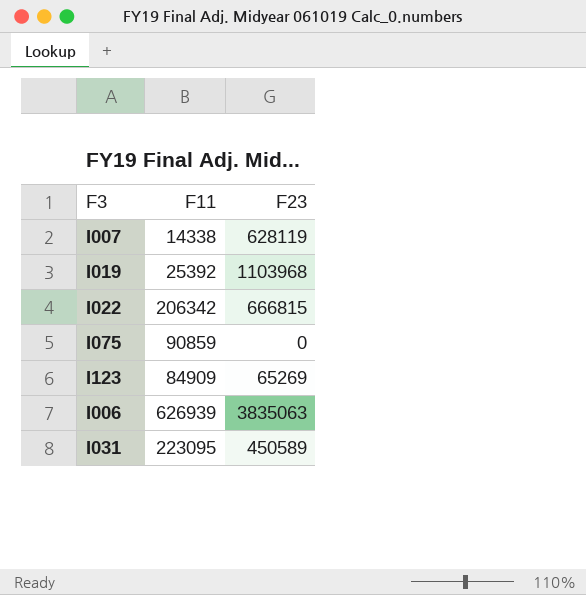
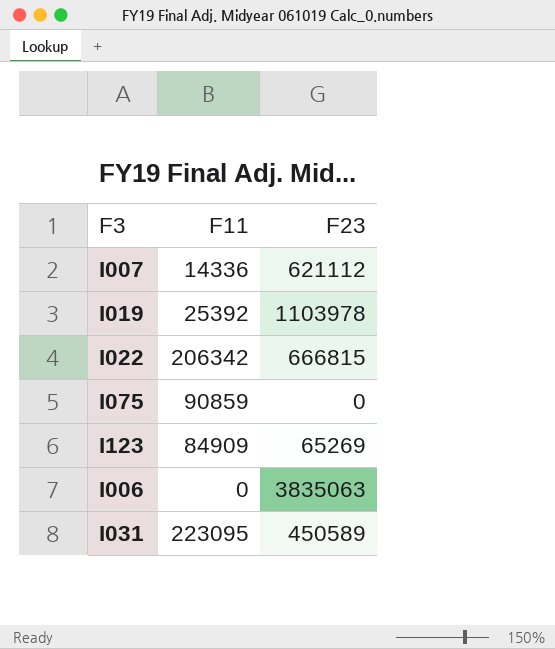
I007 | F11: 14338 -> 14336
I007 | F23: 628119 -> 621112
I019 | F23: 1103968 -> 1103978
I006 | F11: 626939 -> 0

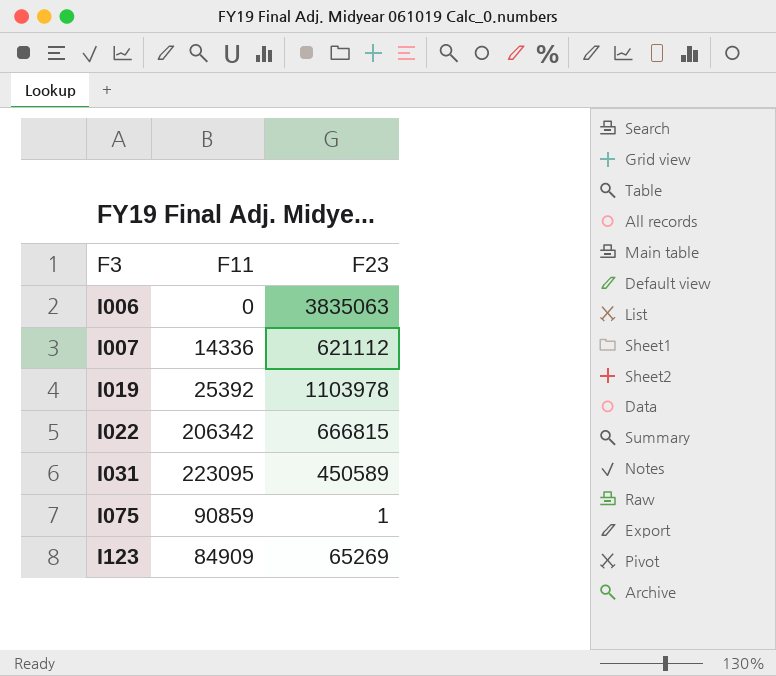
row order: none -> F3 ascending
I075 | F23: 0 -> 1

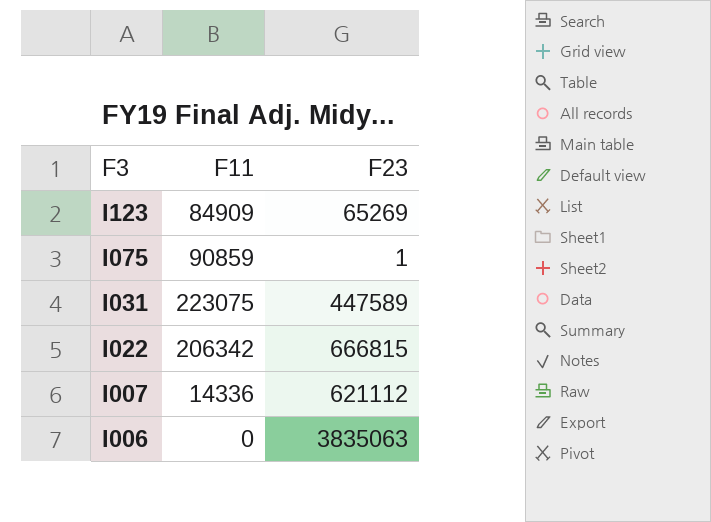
row order: F3 ascending -> F3 descending
row I019: 25392 | 1103978 -> none
I031 | F11: 223095 -> 223075
I031 | F23: 450589 -> 447589

